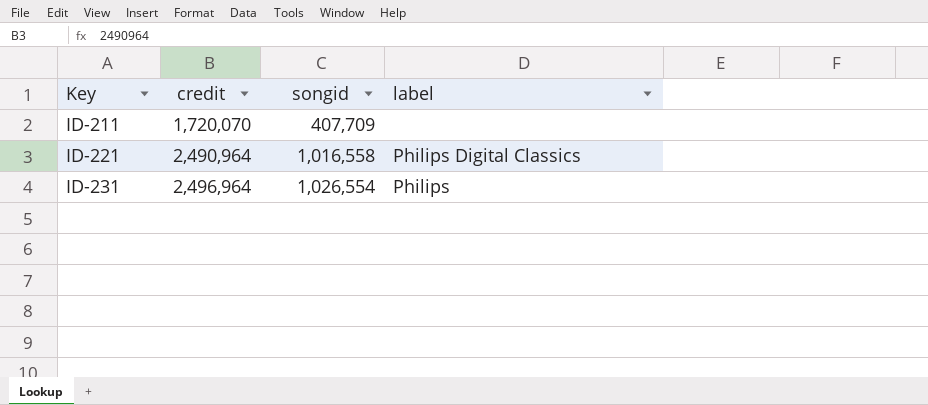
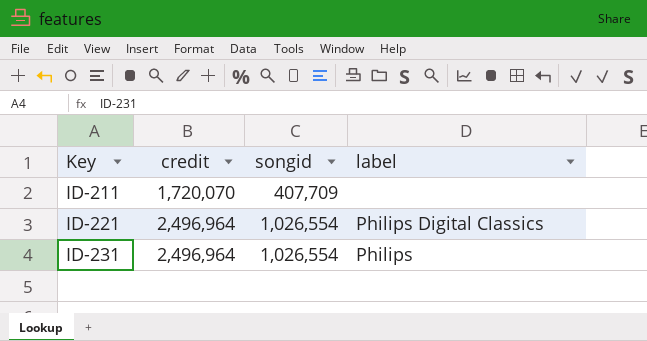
ID-221 | credit: 2,490,964 -> 2,496,964
ID-221 | songid: 1,016,558 -> 1,026,554

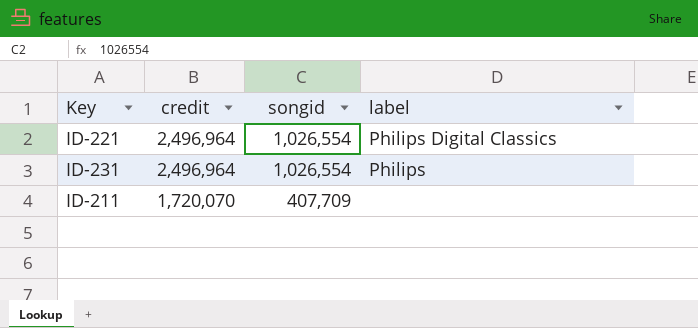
row order: Key ascending -> credit descending

